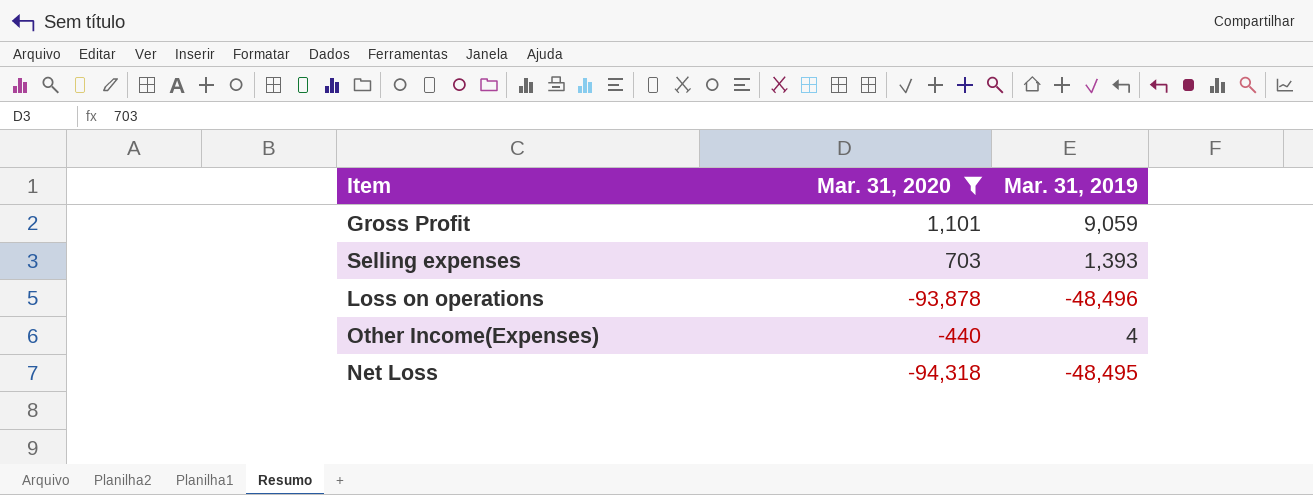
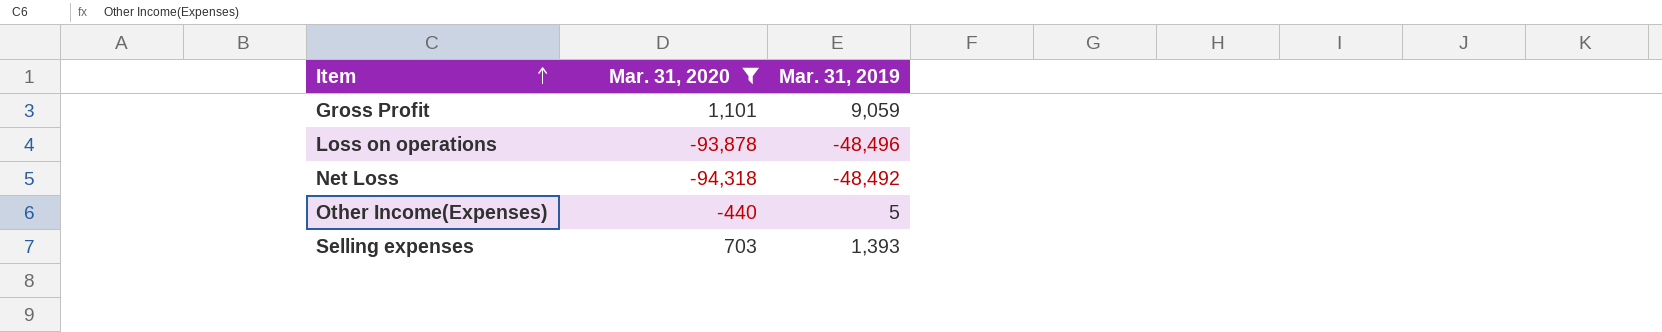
row order: none -> Item ascending
Net Loss | Mar. 31, 2019: -48,495 -> -48,492
Other Income(Expenses) | Mar. 31, 2019: 4 -> 5

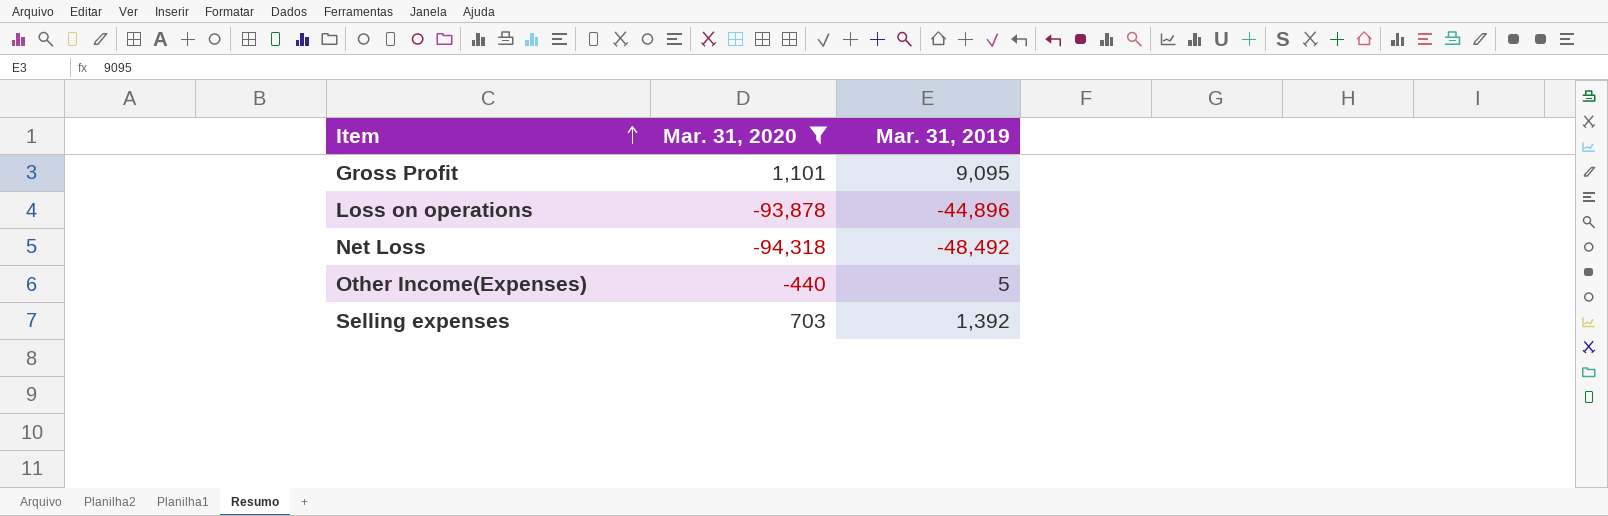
Gross Profit | Mar. 31, 2019: 9,059 -> 9,095
Loss on operations | Mar. 31, 2019: -48,496 -> -44,896
Selling expenses | Mar. 31, 2019: 1,393 -> 1,392

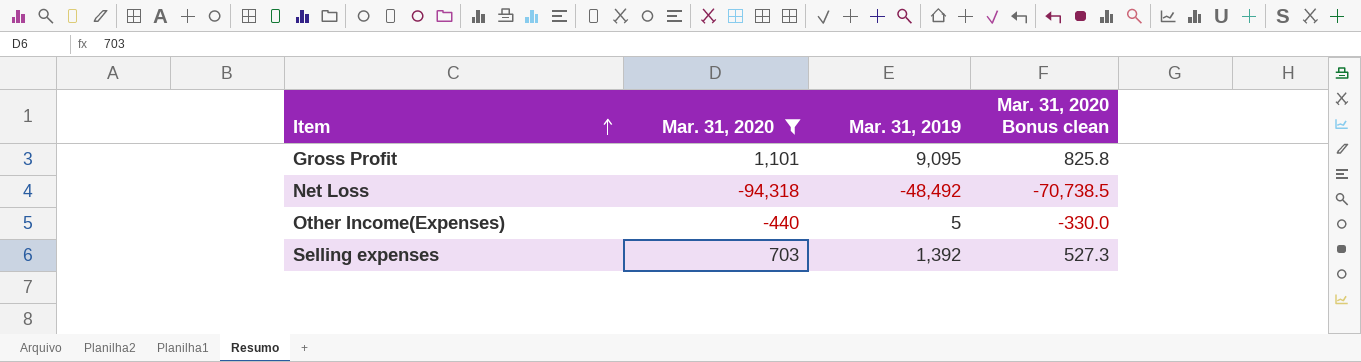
column Mar. 31, 2020 Bonus clean | formula: none -> [Mar. 31, 2020] * 0.75
row Loss on operations: -93,878 | -44,896 -> none

